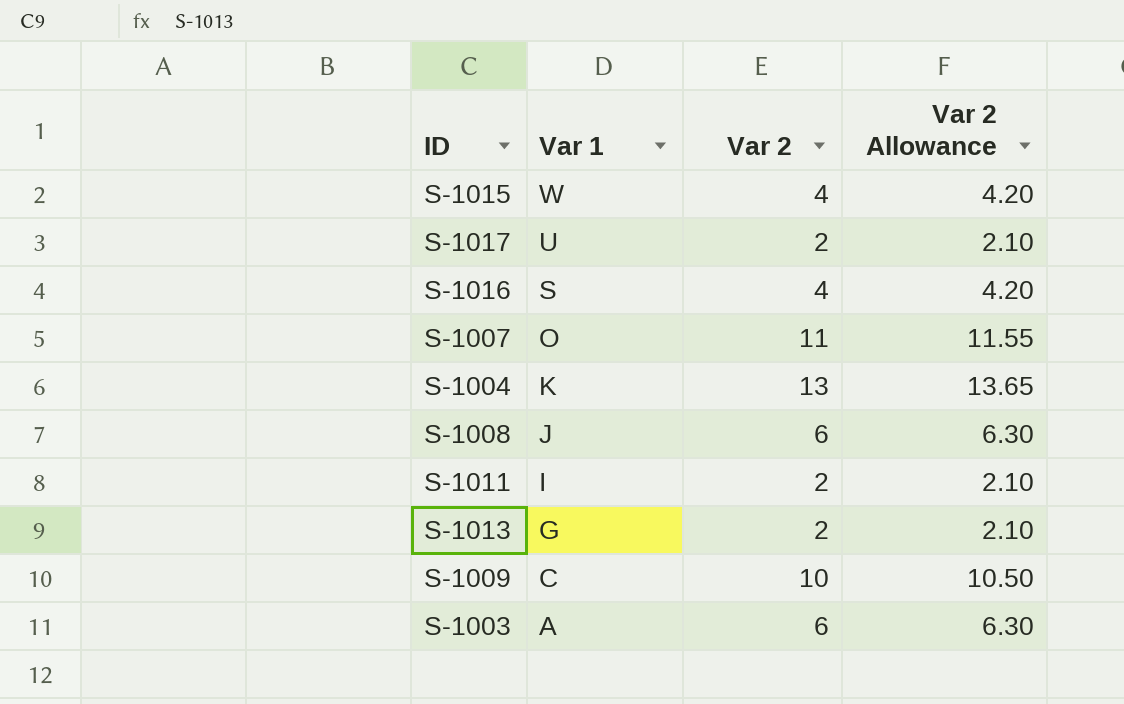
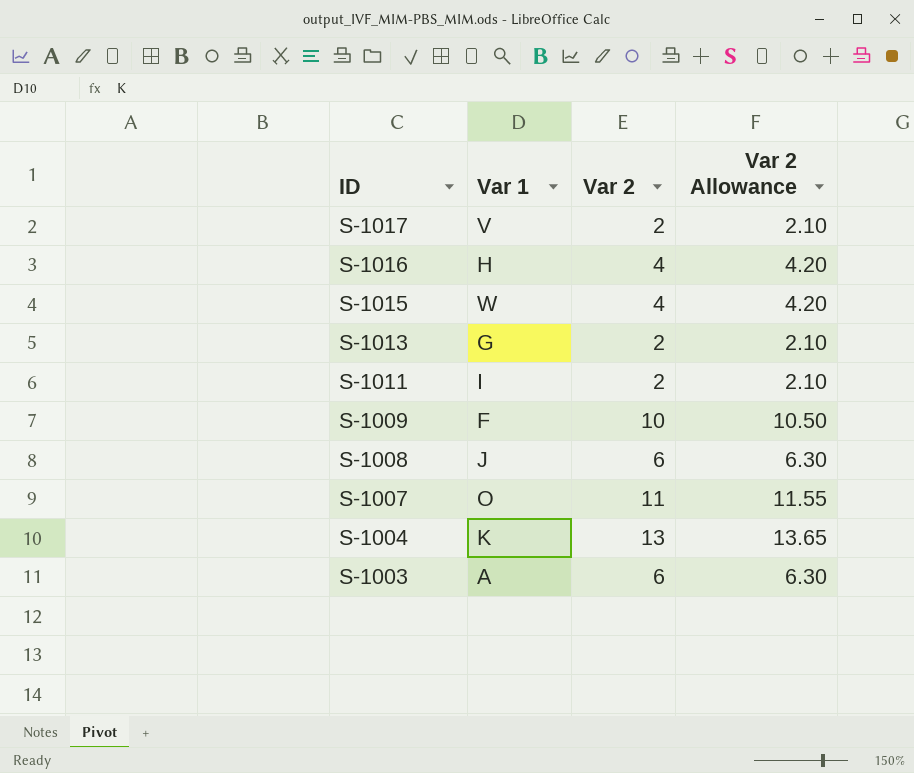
row order: Var 1 descending -> ID descending
S-1017 | Var 1: U -> V
S-1016 | Var 1: S -> H
S-1009 | Var 1: C -> F

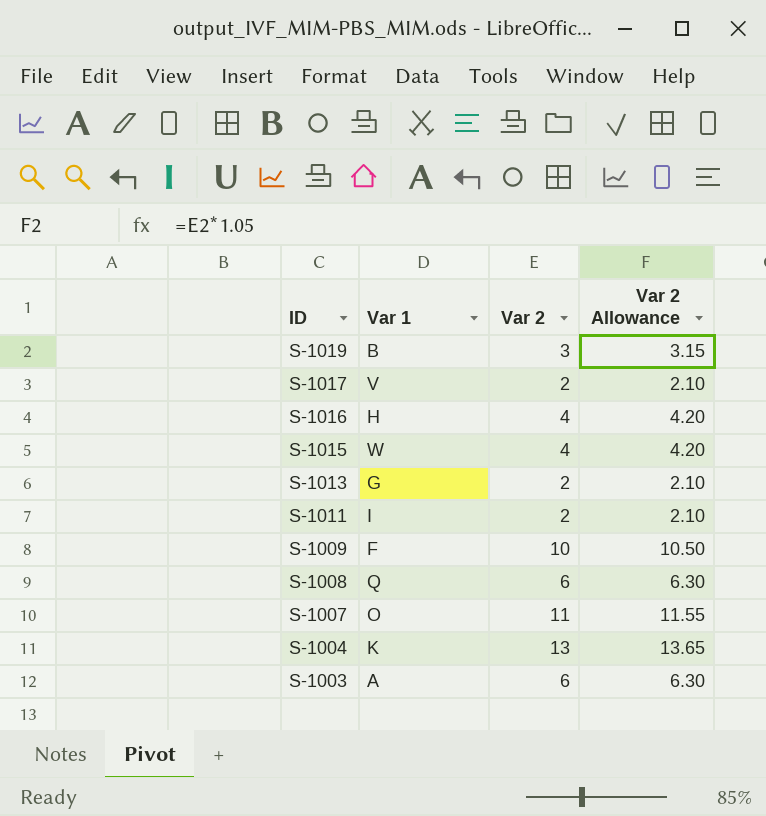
row S-1019: none -> B | 3 | 3.15
S-1008 | Var 1: J -> Q

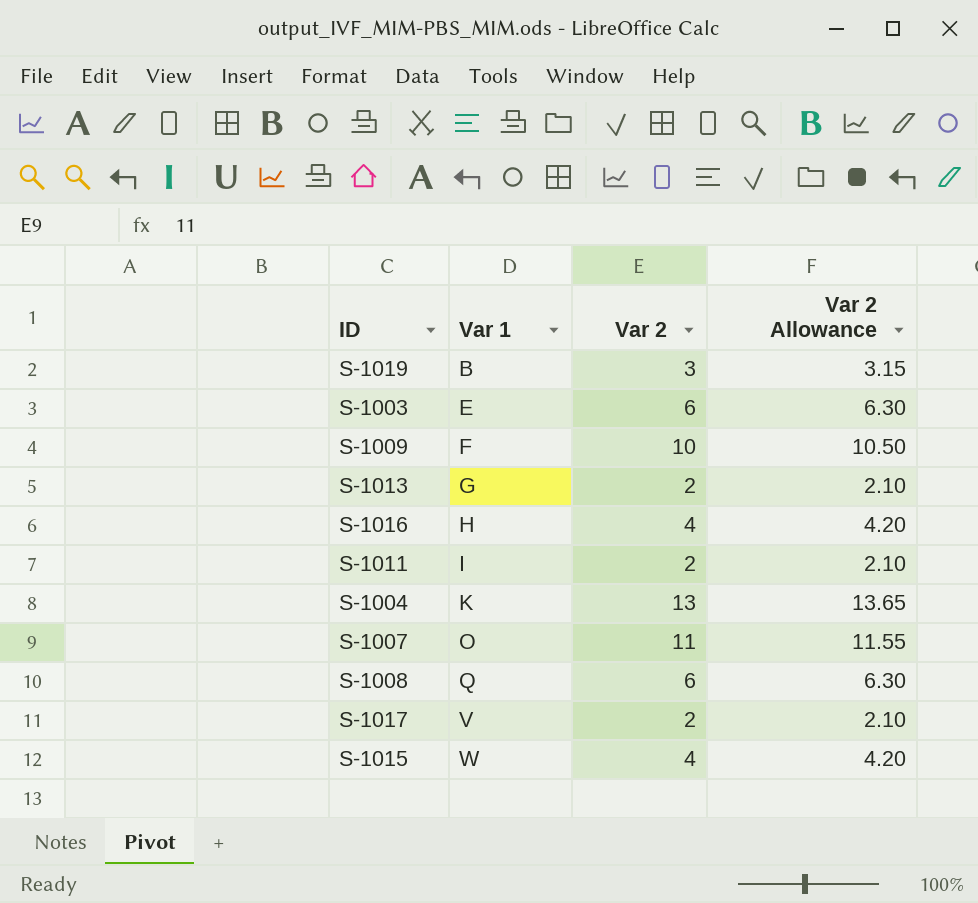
row order: ID descending -> Var 1 ascending
S-1003 | Var 1: A -> E

